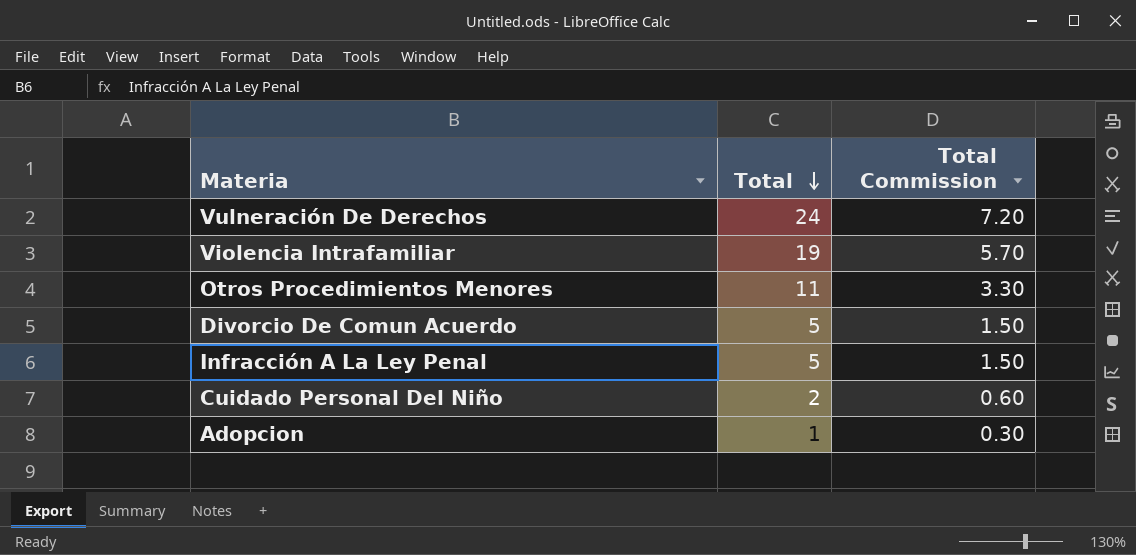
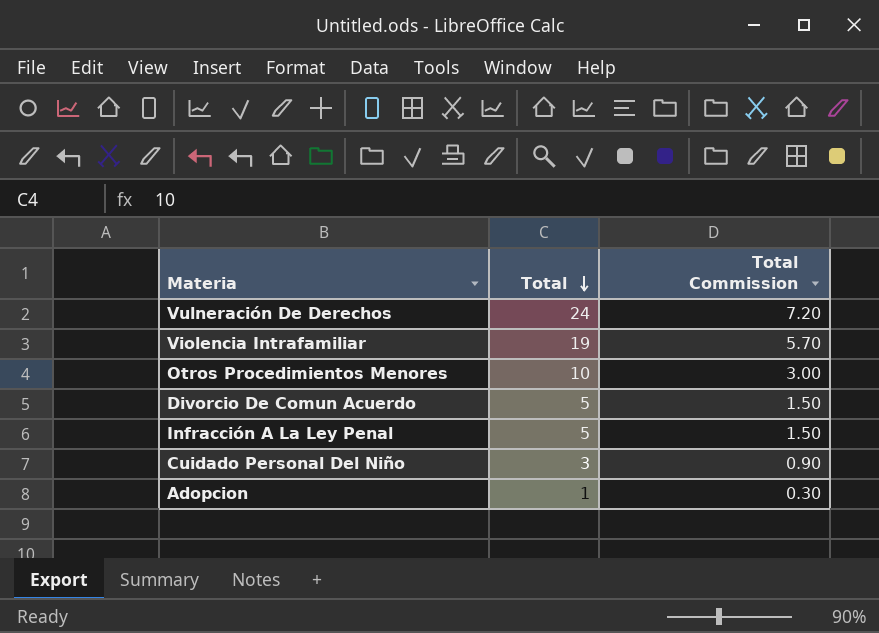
Otros Procedimientos Menores | Total: 11 -> 10
Otros Procedimientos Menores | Total Commission: 3.30 -> 3.00
Cuidado Personal Del Niño | Total: 2 -> 3
Cuidado Personal Del Niño | Total Commission: 0.60 -> 0.90

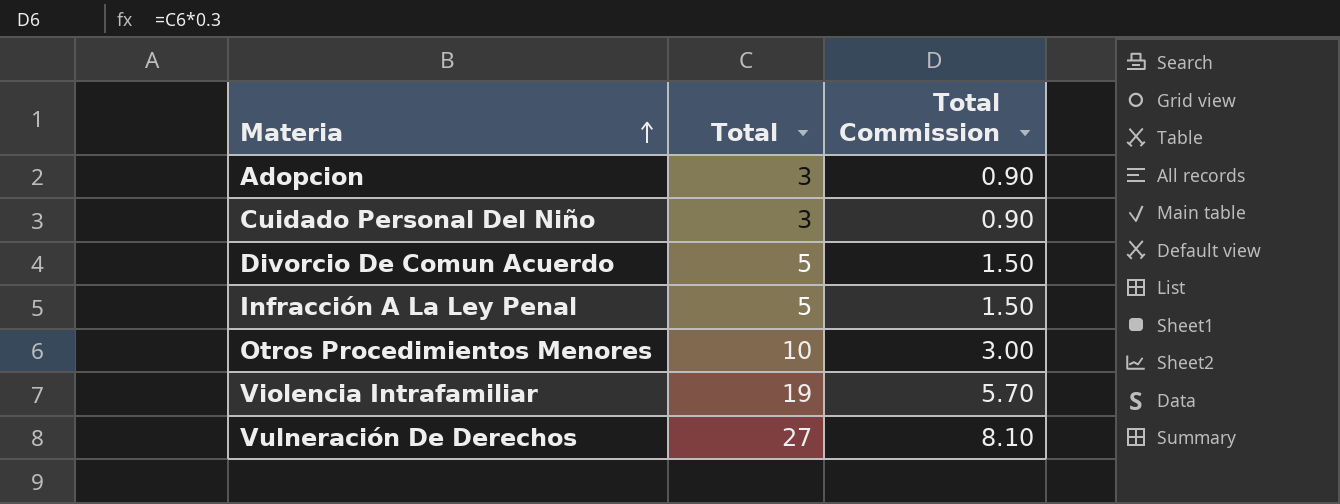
row order: Total descending -> Materia ascending
Adopcion | Total: 1 -> 3
Adopcion | Total Commission: 0.30 -> 0.90
Vulneración De Derechos | Total: 24 -> 27
Vulneración De Derechos | Total Commission: 7.20 -> 8.10

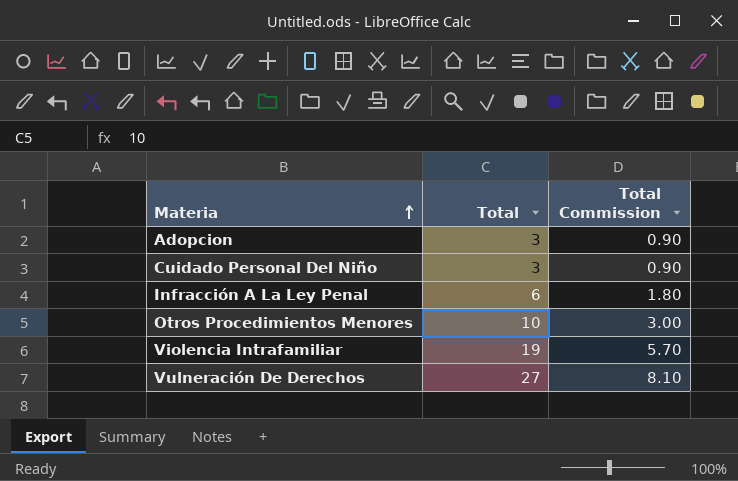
row Divorcio De Comun Acuerdo: 5 | 1.50 -> none
Infracción A La Ley Penal | Total: 5 -> 6
Infracción A La Ley Penal | Total Commission: 1.50 -> 1.80

